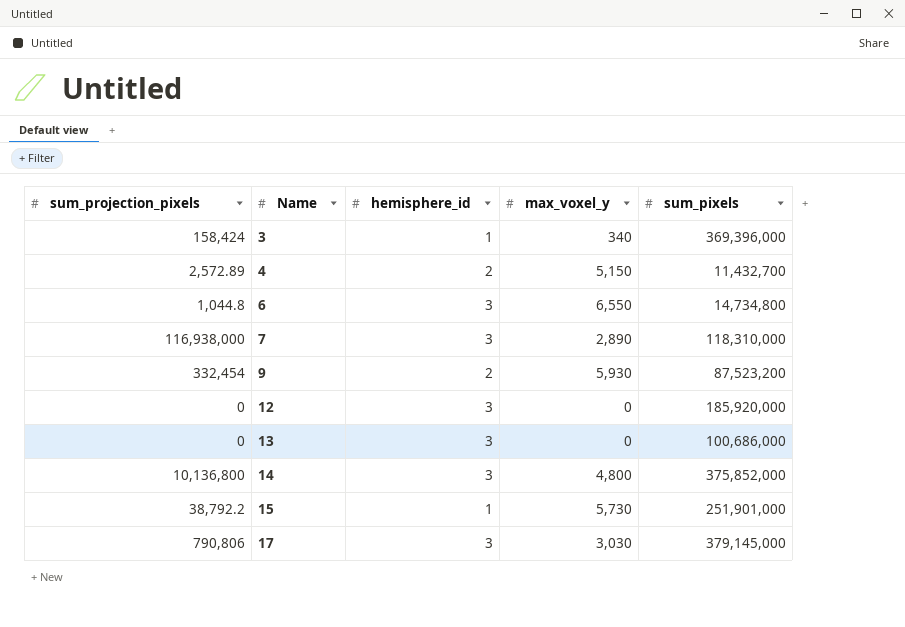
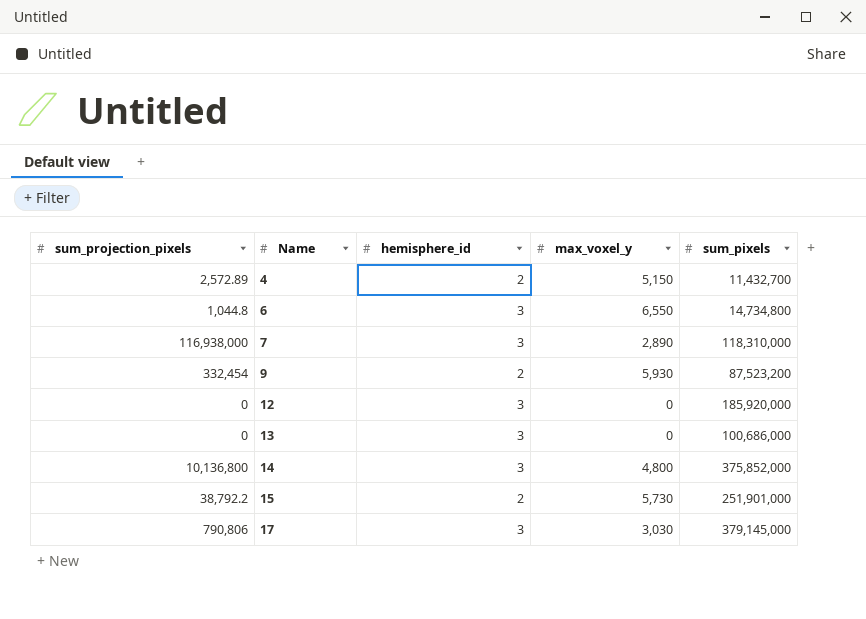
row 3: 158,424 | 1 | 340 | 369,396,000 -> none
15 | hemisphere_id: 1 -> 2

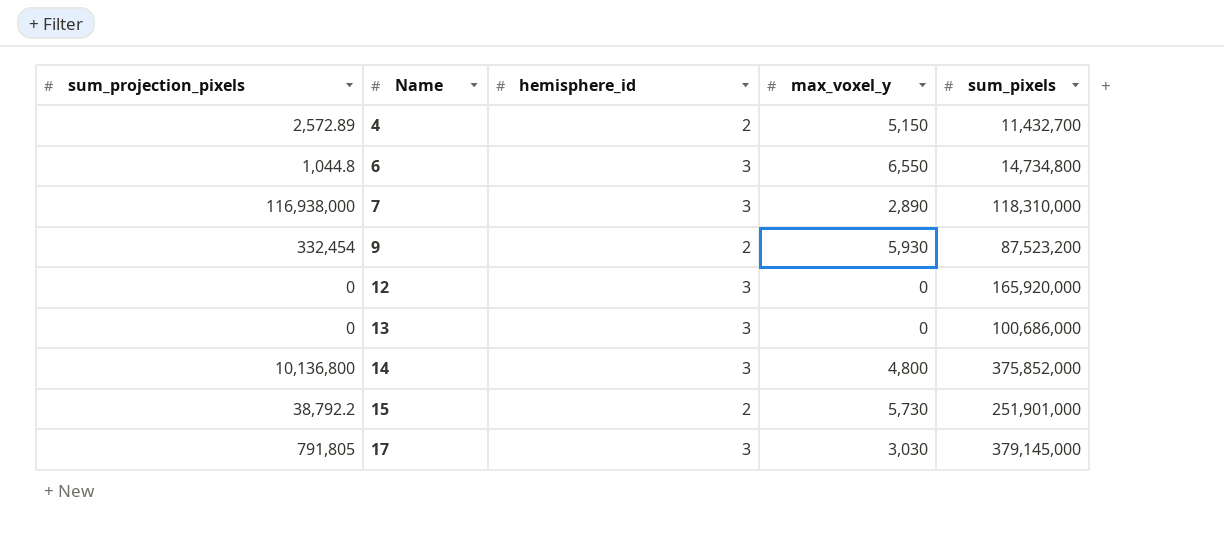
12 | sum_pixels: 185,920,000 -> 165,920,000
17 | sum_projection_pixels: 790,806 -> 791,805

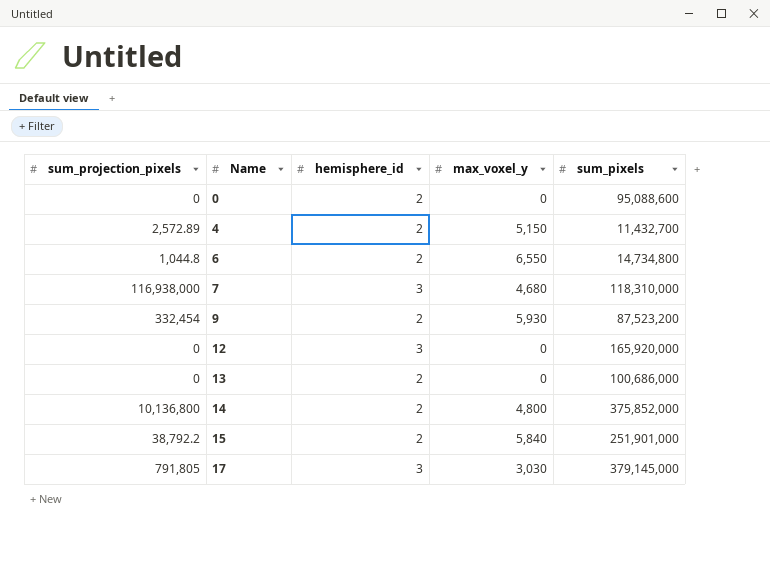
row 0: none -> 0 | 2 | 0 | 95,088,600
6 | hemisphere_id: 3 -> 2
7 | max_voxel_y: 2,890 -> 4,680
13 | hemisphere_id: 3 -> 2
14 | hemisphere_id: 3 -> 2
15 | max_voxel_y: 5,730 -> 5,840

